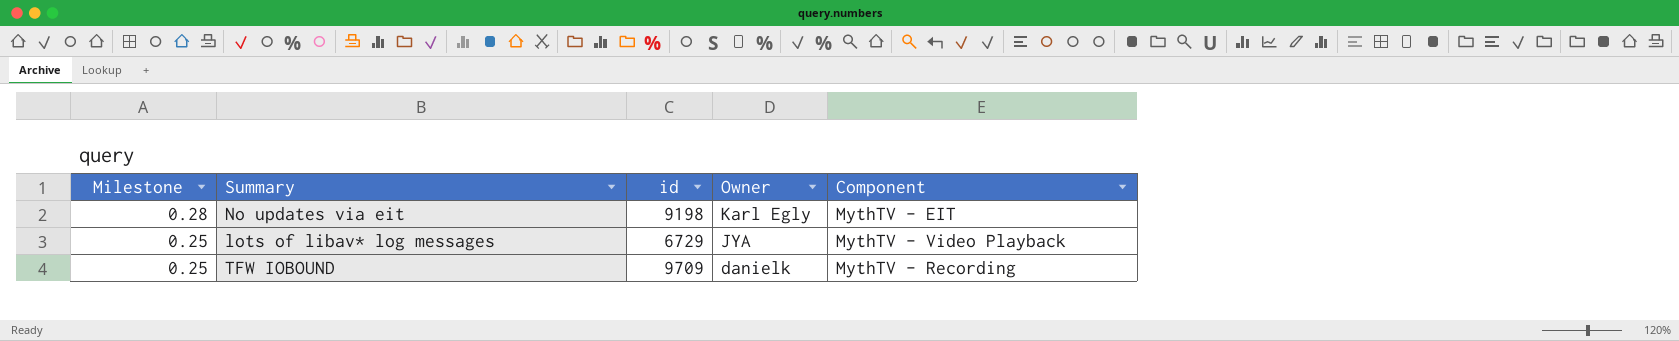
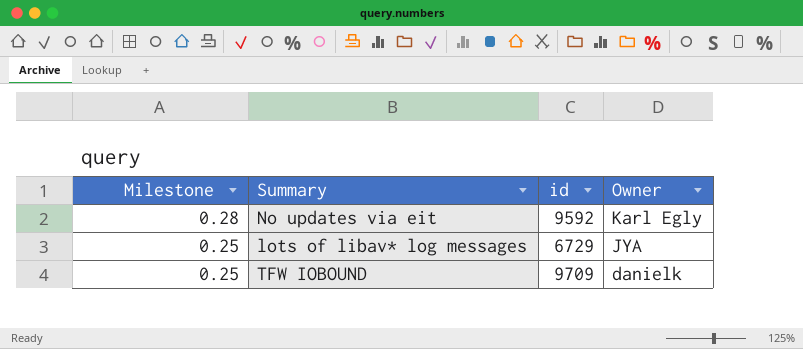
column Component | position: 5 -> none
No updates via eit | id: 9198 -> 9592

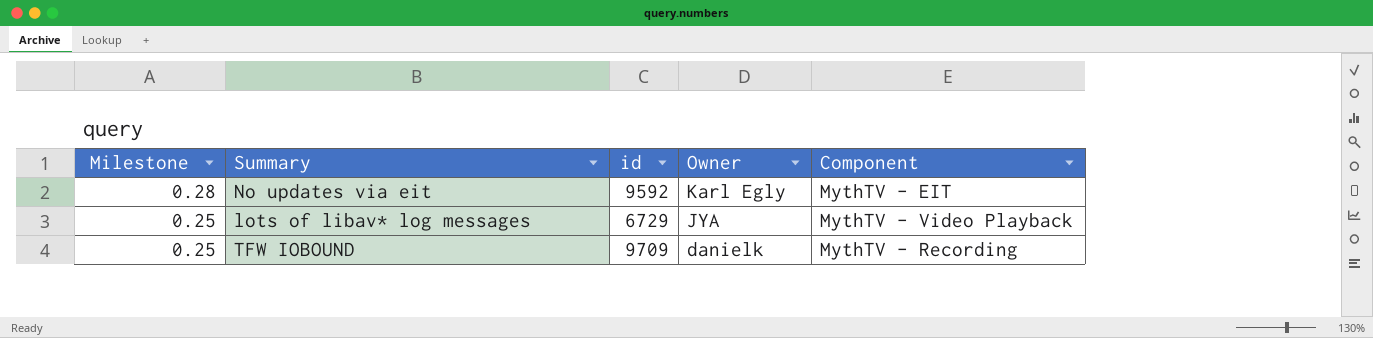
column Component | position: none -> 5

